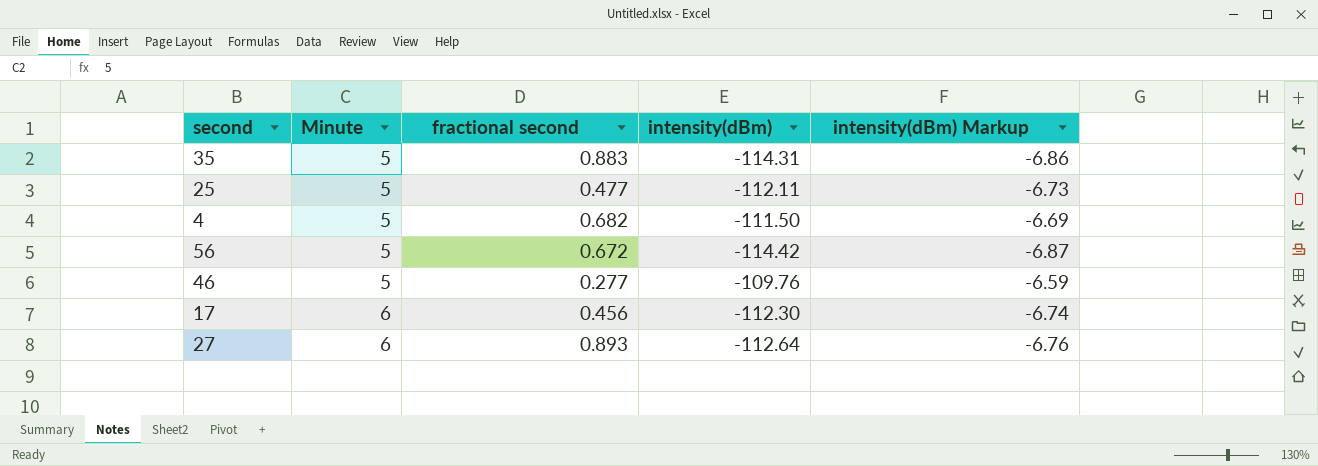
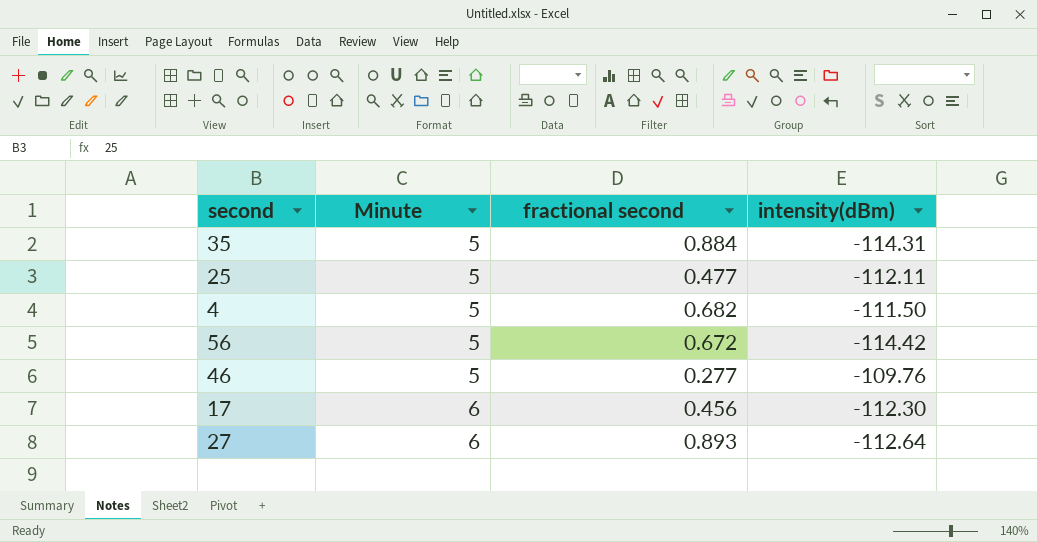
column intensity(dBm) Markup | formula: [intensity(dBm)] * 0.06 -> none
35 | fractional second: 0.883 -> 0.884

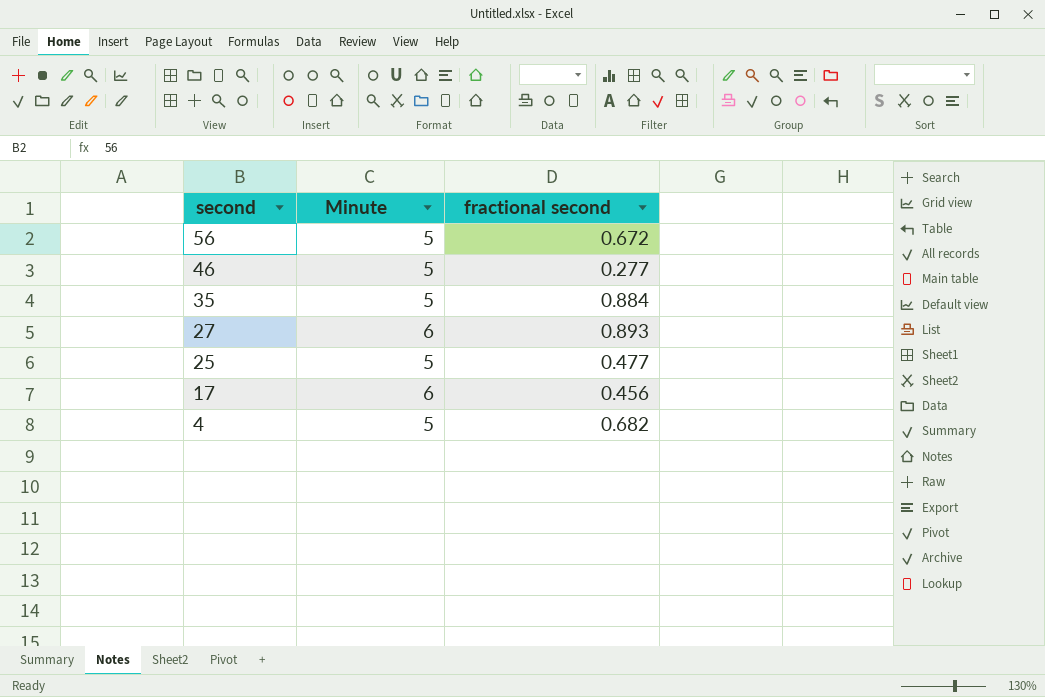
row order: Minute ascending -> second descending
column intensity(dBm) | position: 4 -> none

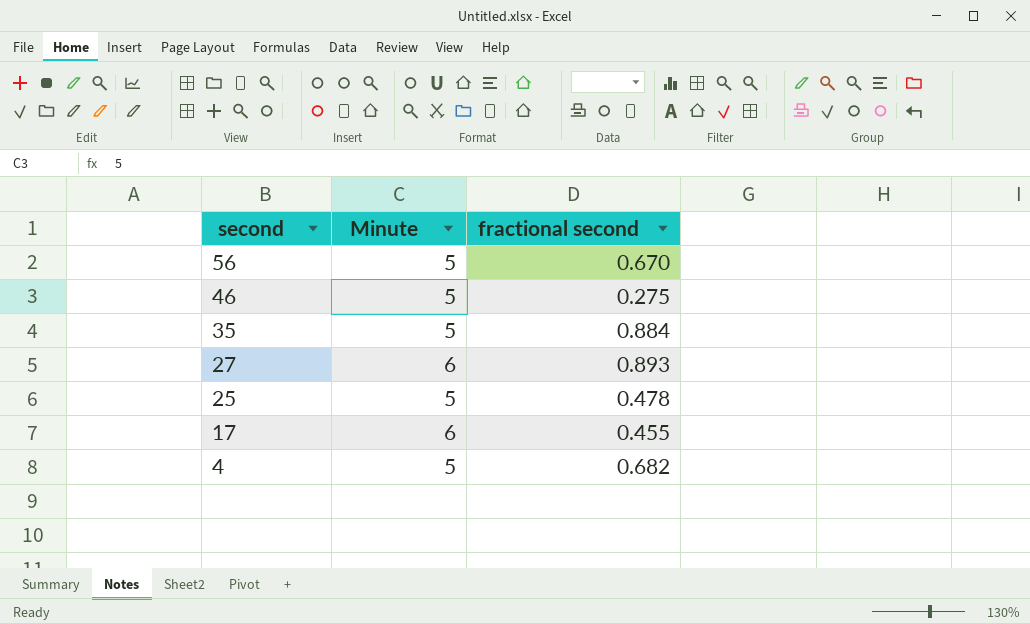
56 | fractional second: 0.672 -> 0.670
46 | fractional second: 0.277 -> 0.275
25 | fractional second: 0.477 -> 0.478
17 | fractional second: 0.456 -> 0.455

